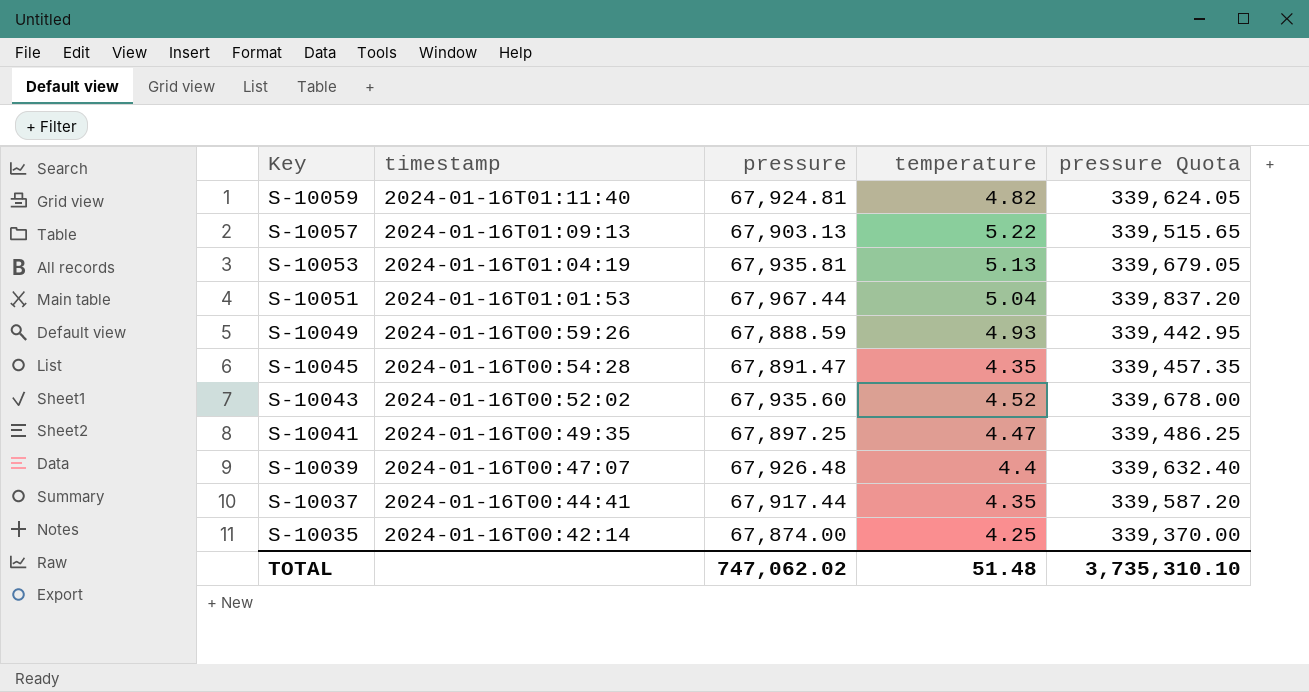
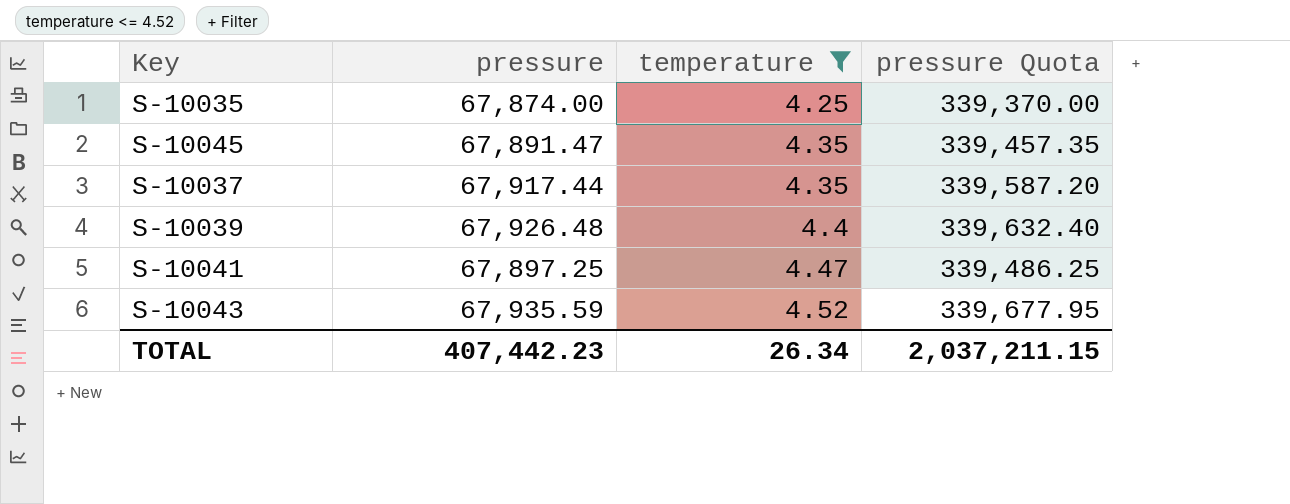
filter: none -> temperature <= 4.52
row order: Key descending -> temperature ascending
column timestamp | position: 2 -> none
S-10043 | pressure: 67,935.60 -> 67,935.59
S-10043 | pressure Quota: 339,678.00 -> 339,677.95
TOTAL | pressure: 747,062.02 -> 407,442.23
TOTAL | temperature: 51.48 -> 26.34
TOTAL | pressure Quota: 3,735,310.10 -> 2,037,211.15

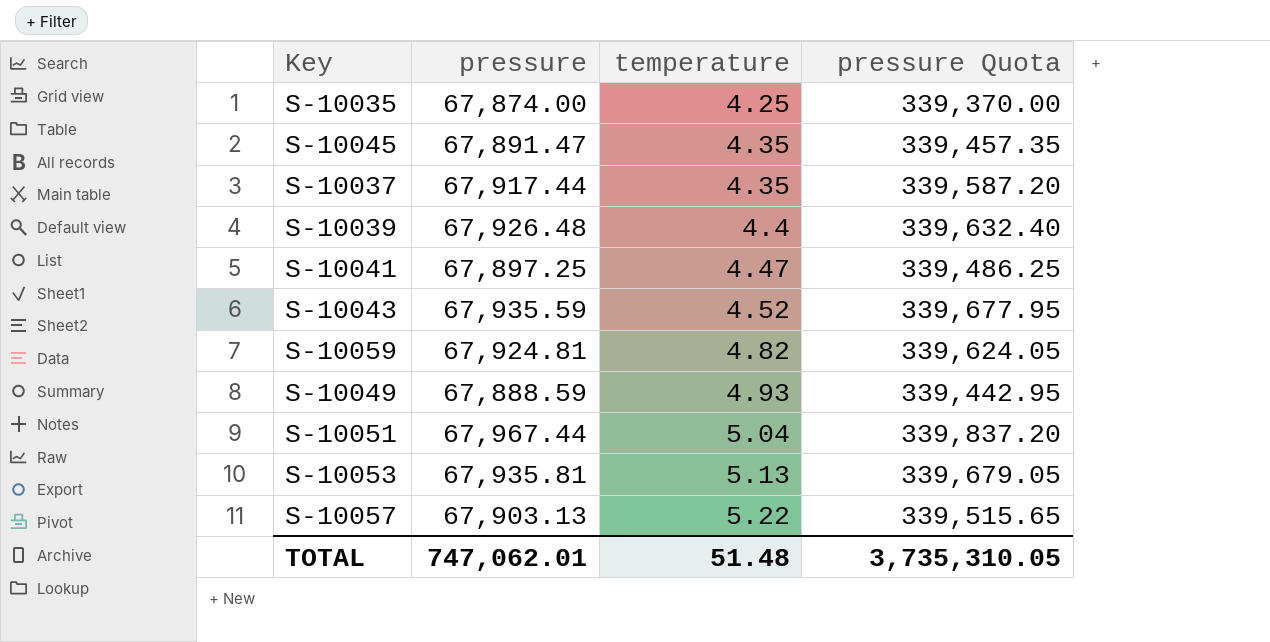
filter: temperature <= 4.52 -> none
TOTAL | pressure: 407,442.23 -> 747,062.01
TOTAL | temperature: 26.34 -> 51.48
TOTAL | pressure Quota: 2,037,211.15 -> 3,735,310.05

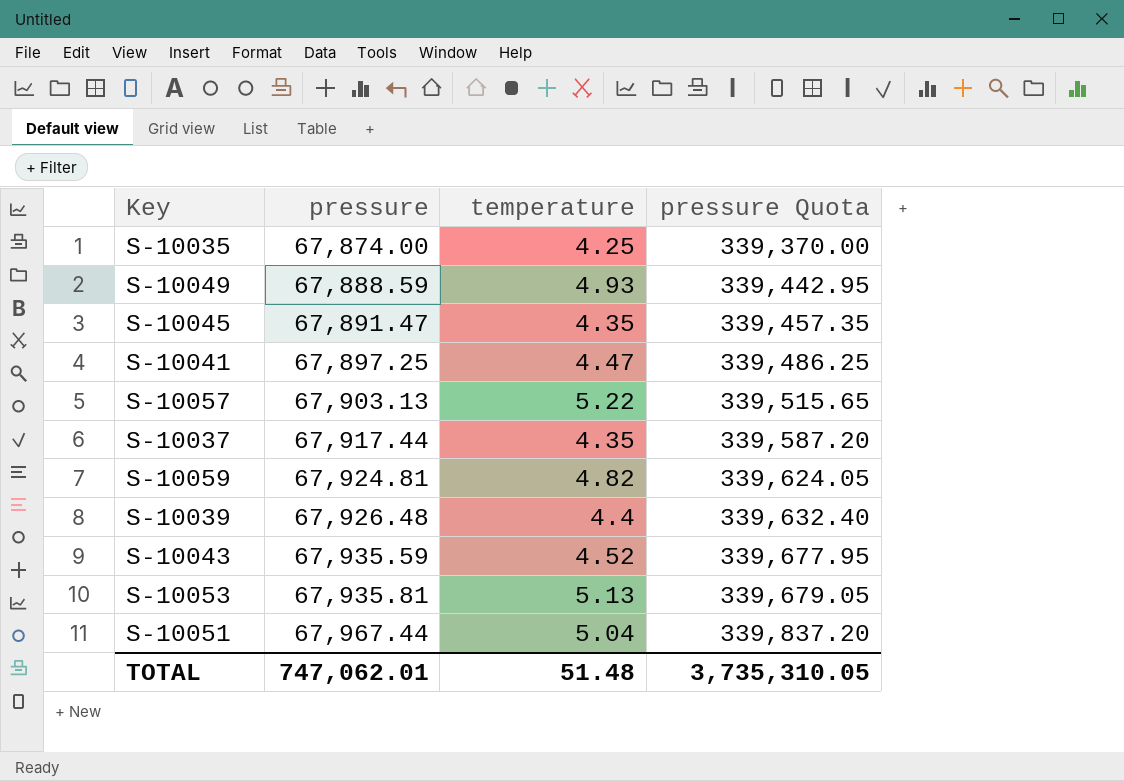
row order: temperature ascending -> pressure ascending

